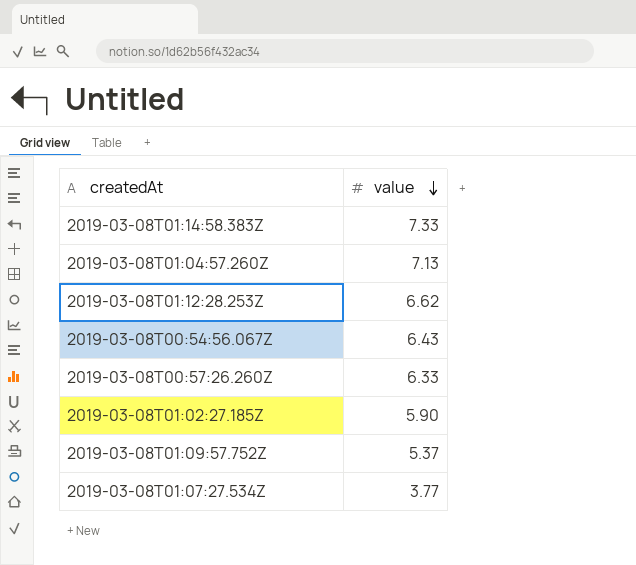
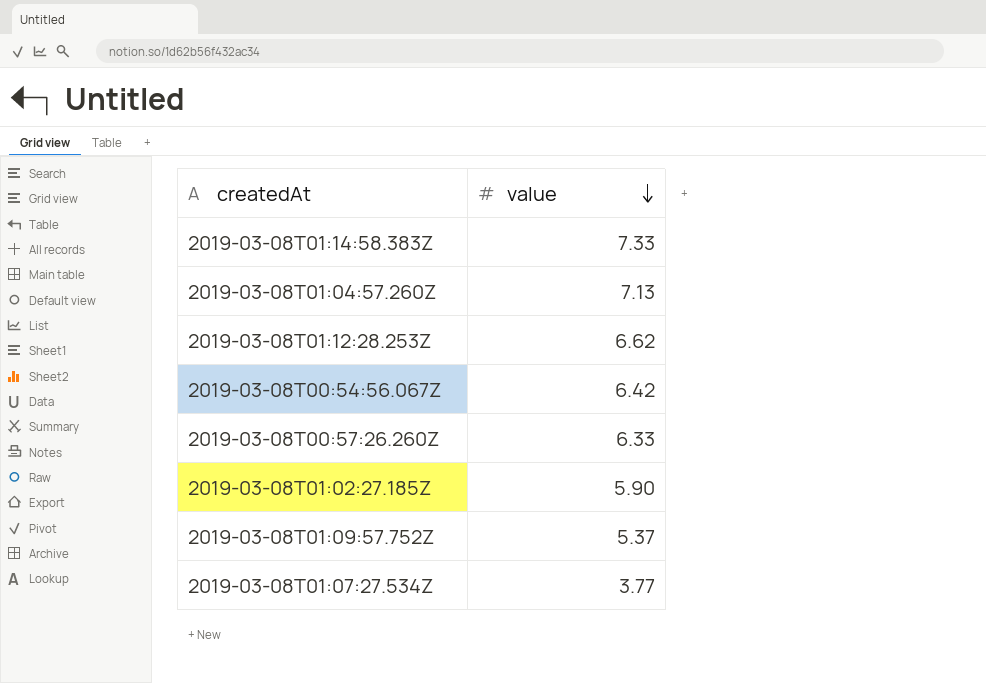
2019-03-08T00:54:56.067Z | value: 6.43 -> 6.42

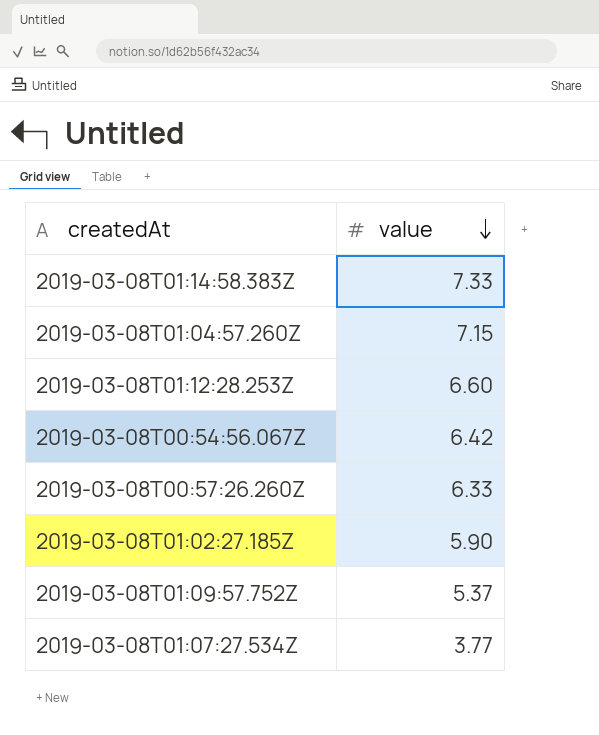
2019-03-08T01:04:57.260Z | value: 7.13 -> 7.15
2019-03-08T01:12:28.253Z | value: 6.62 -> 6.60

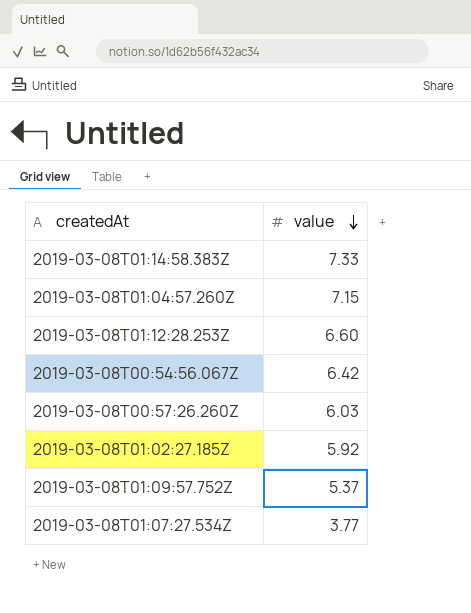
2019-03-08T00:57:26.260Z | value: 6.33 -> 6.03
2019-03-08T01:02:27.185Z | value: 5.90 -> 5.92

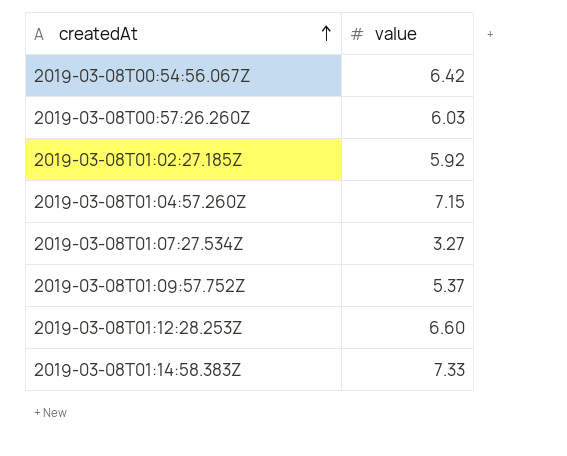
row order: value descending -> createdAt ascending
2019-03-08T01:07:27.534Z | value: 3.77 -> 3.27

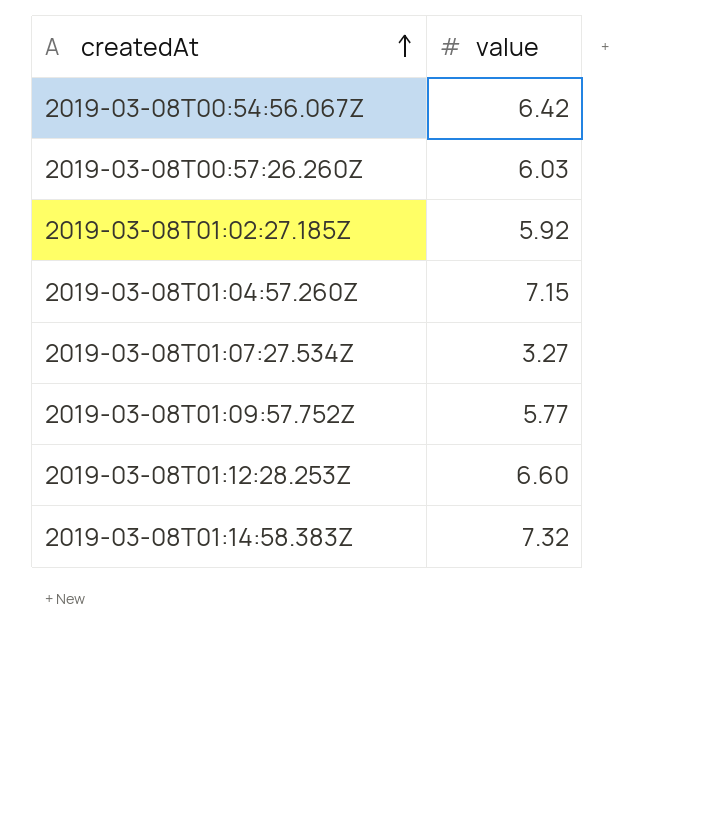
2019-03-08T01:09:57.752Z | value: 5.37 -> 5.77
2019-03-08T01:14:58.383Z | value: 7.33 -> 7.32

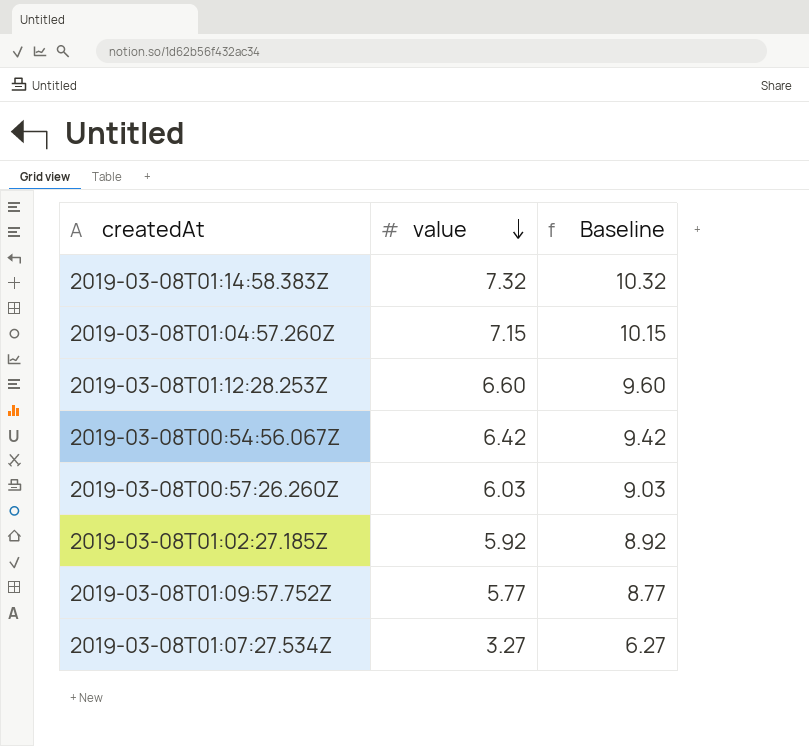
row order: createdAt ascending -> value descending
column Baseline | formula: none -> [value] + 3

